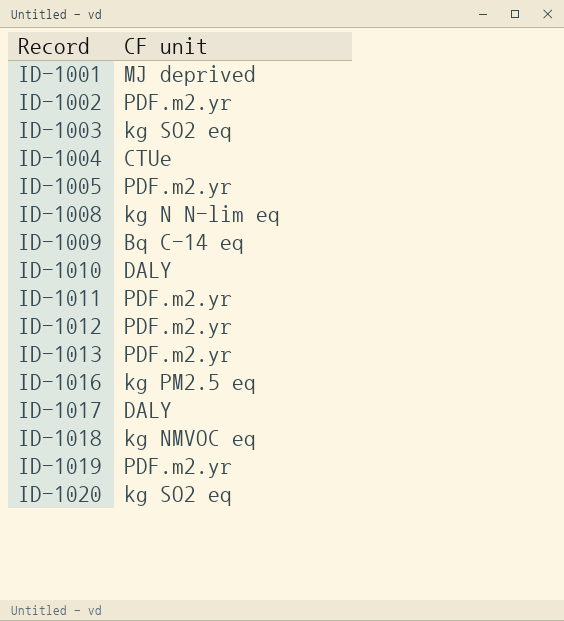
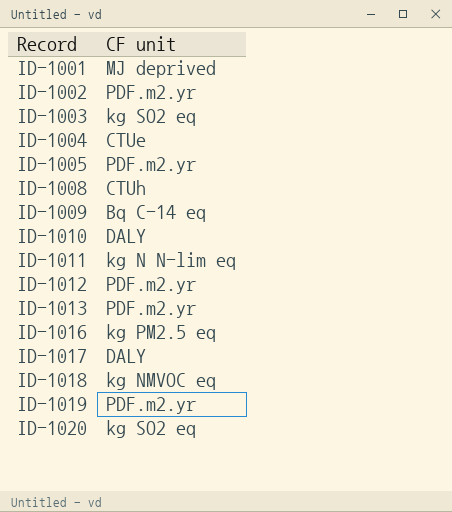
ID-1008 | CF unit: kg N N-lim eq -> CTUh
ID-1011 | CF unit: PDF.m2.yr -> kg N N-lim eq

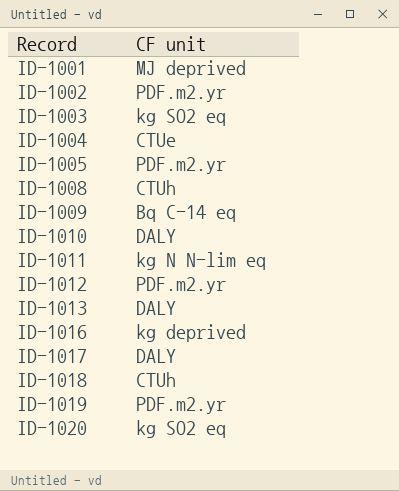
ID-1013 | CF unit: PDF.m2.yr -> DALY
ID-1016 | CF unit: kg PM2.5 eq -> kg deprived
ID-1018 | CF unit: kg NMVOC eq -> CTUh

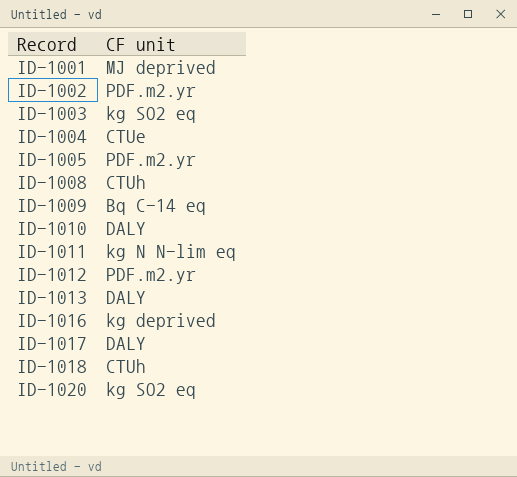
row ID-1019: PDF.m2.yr -> none

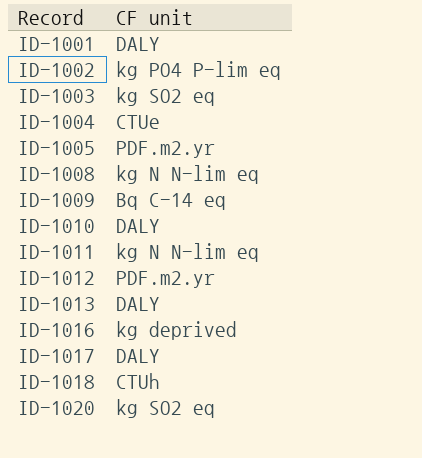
ID-1001 | CF unit: MJ deprived -> DALY
ID-1002 | CF unit: PDF.m2.yr -> kg PO4 P-lim eq
ID-1008 | CF unit: CTUh -> kg N N-lim eq

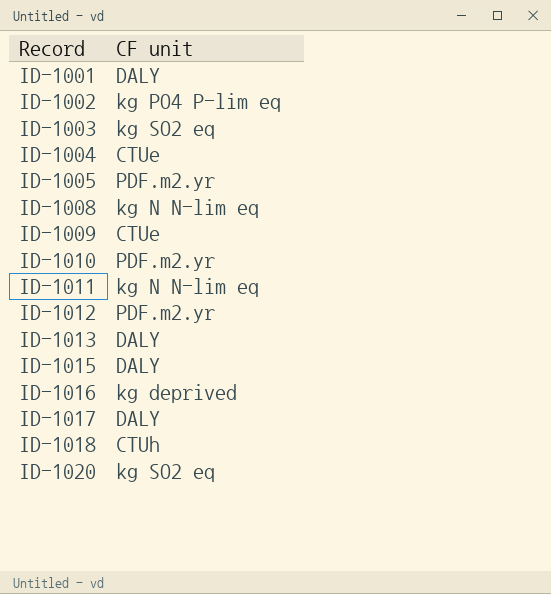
ID-1009 | CF unit: Bq C-14 eq -> CTUe
ID-1010 | CF unit: DALY -> PDF.m2.yr
row ID-1015: none -> DALY

